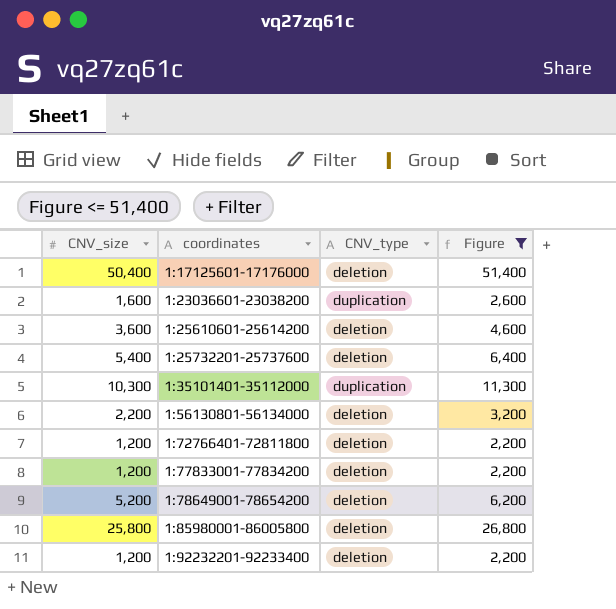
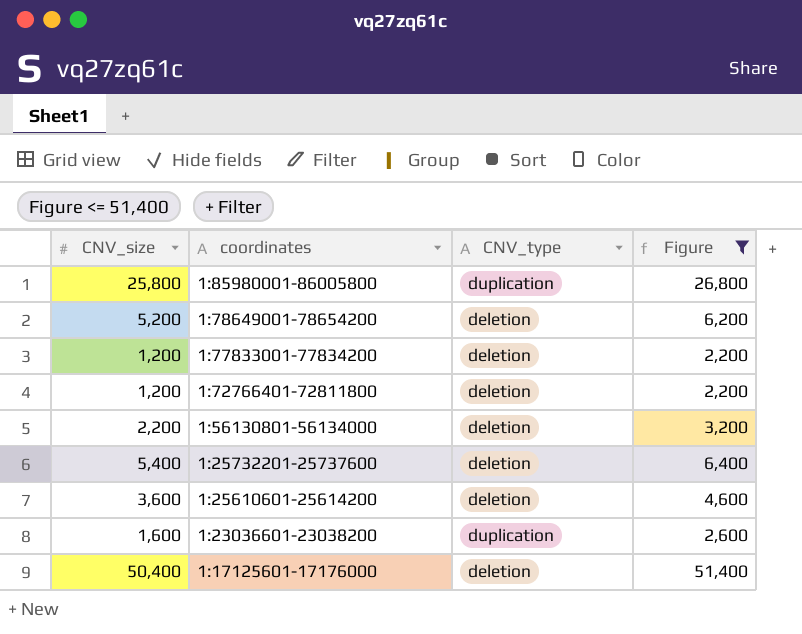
row order: coordinates ascending -> coordinates descending
row 1:35101401-35112000: 10,300 | duplication | 11,300 -> none
row 1:92232201-92233400: 1,200 | deletion | 2,200 -> none
1:85980001-86005800 | CNV_type: deletion -> duplication

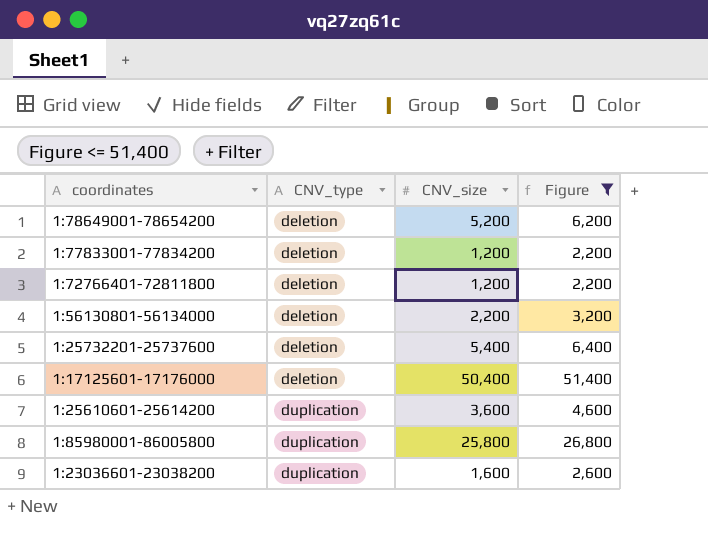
row order: coordinates descending -> CNV_type ascending
column CNV_size | position: 1 -> 3
1:25610601-25614200 | CNV_type: deletion -> duplication

